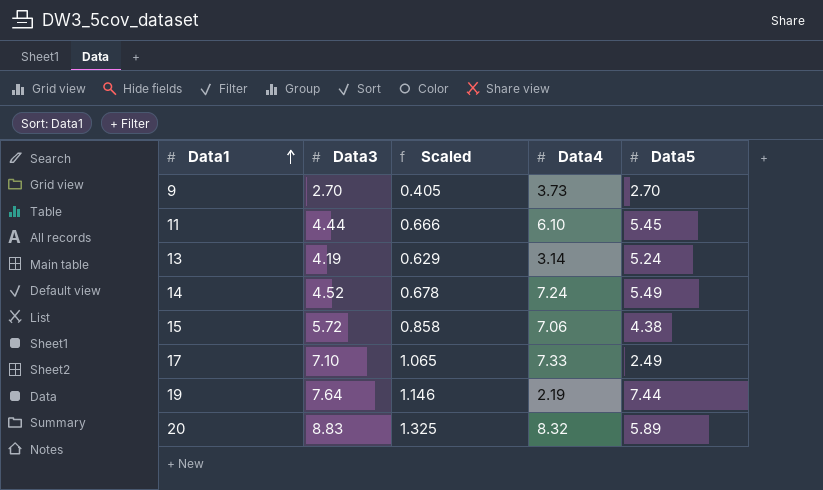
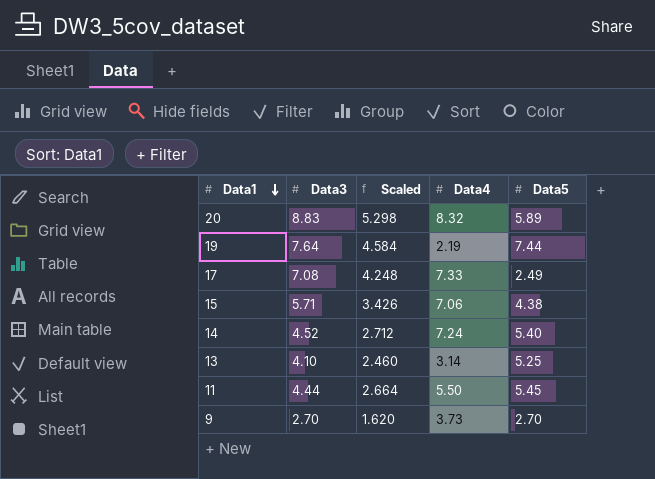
row order: Data1 ascending -> Data1 descending
column Scaled | formula: [Data3] * 0.15 -> [Data3] * 0.6
17 | Data3: 7.10 -> 7.08
15 | Data3: 5.72 -> 5.71
14 | Data5: 5.49 -> 5.40
13 | Data3: 4.19 -> 4.10
13 | Data5: 5.24 -> 5.25
11 | Data4: 6.10 -> 5.50

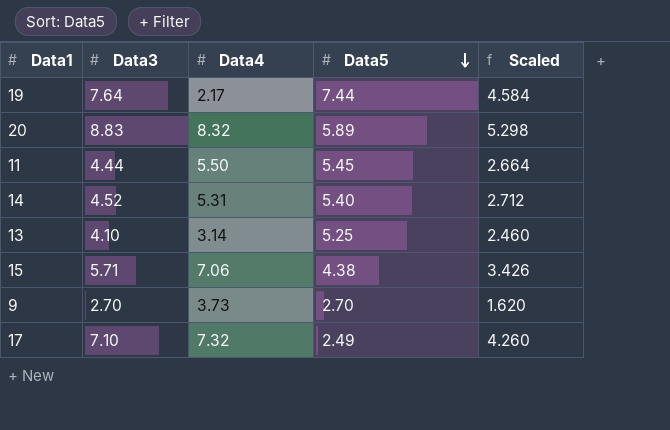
row order: Data1 descending -> Data5 descending
column Scaled | position: 3 -> 5
19 | Data4: 2.19 -> 2.17
14 | Data4: 7.24 -> 5.31
17 | Data3: 7.08 -> 7.10
17 | Data4: 7.33 -> 7.32
17 | Scaled: 4.248 -> 4.260

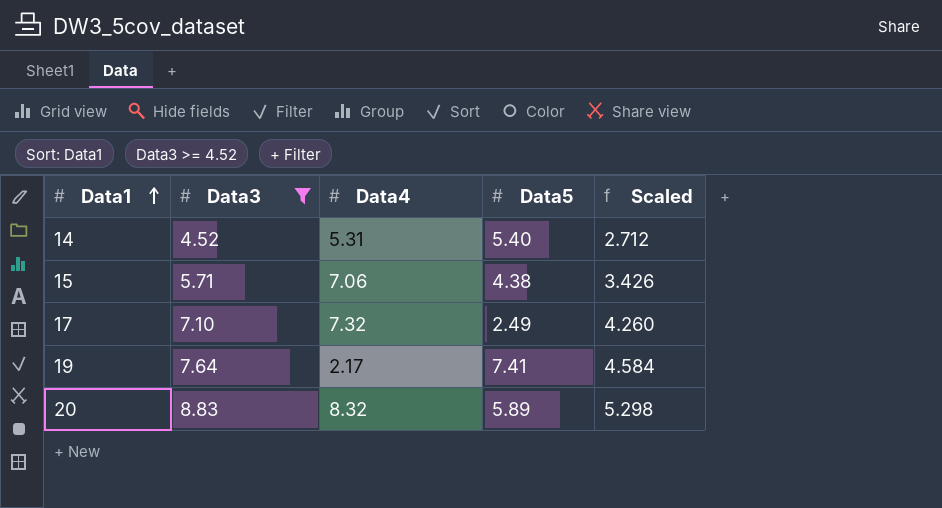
filter: none -> Data3 >= 4.52
row order: Data5 descending -> Data1 ascending
19 | Data5: 7.44 -> 7.41

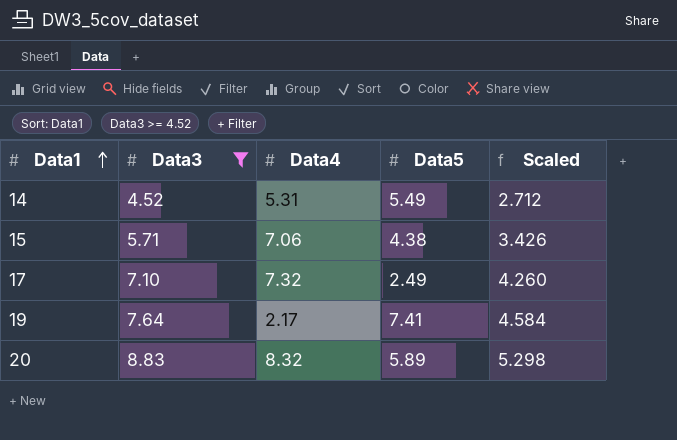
14 | Data5: 5.40 -> 5.49

